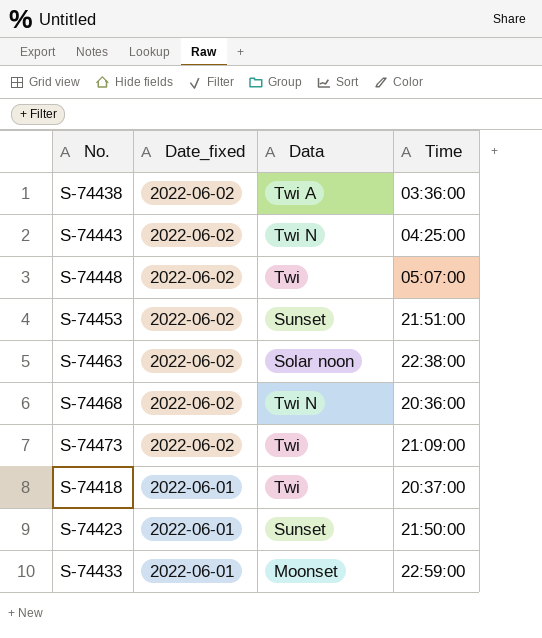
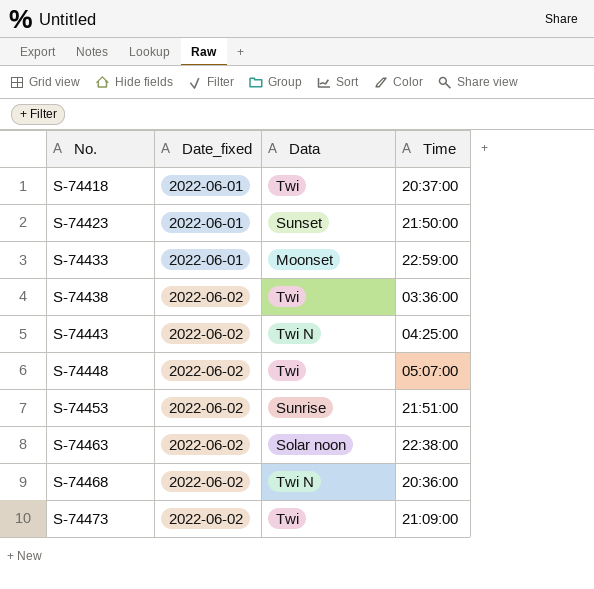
row order: Date_fixed descending -> No. ascending
S-74438 | Data: Twi A -> Twi
S-74453 | Data: Sunset -> Sunrise

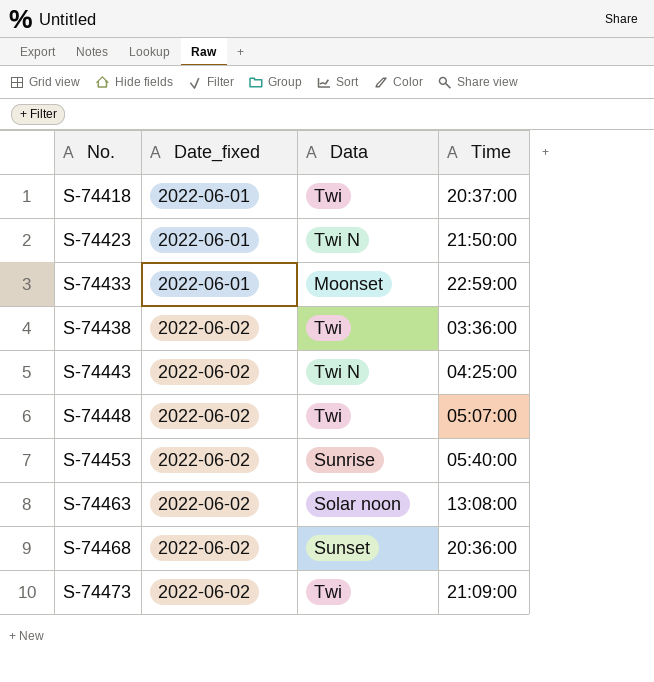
S-74423 | Data: Sunset -> Twi N
S-74453 | Time: 21:51:00 -> 05:40:00
S-74463 | Time: 22:38:00 -> 13:08:00
S-74468 | Data: Twi N -> Sunset

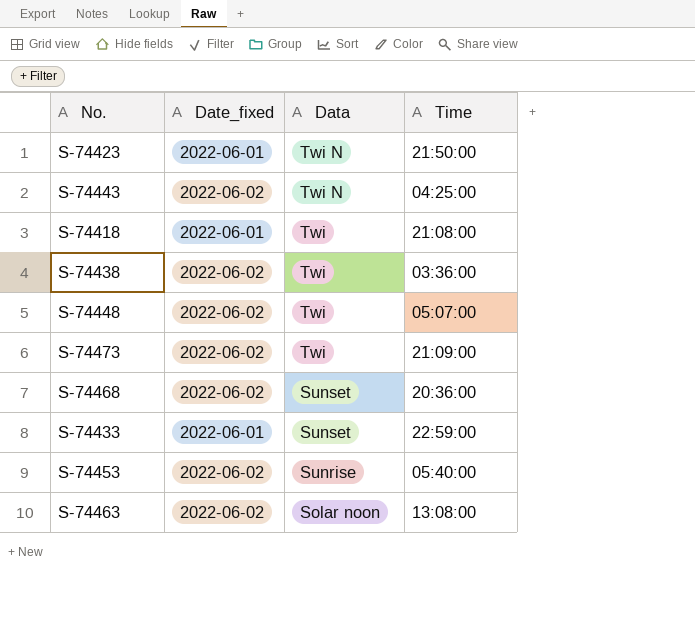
row order: No. ascending -> Data descending
S-74418 | Time: 20:37:00 -> 21:08:00
S-74433 | Data: Moonset -> Sunset

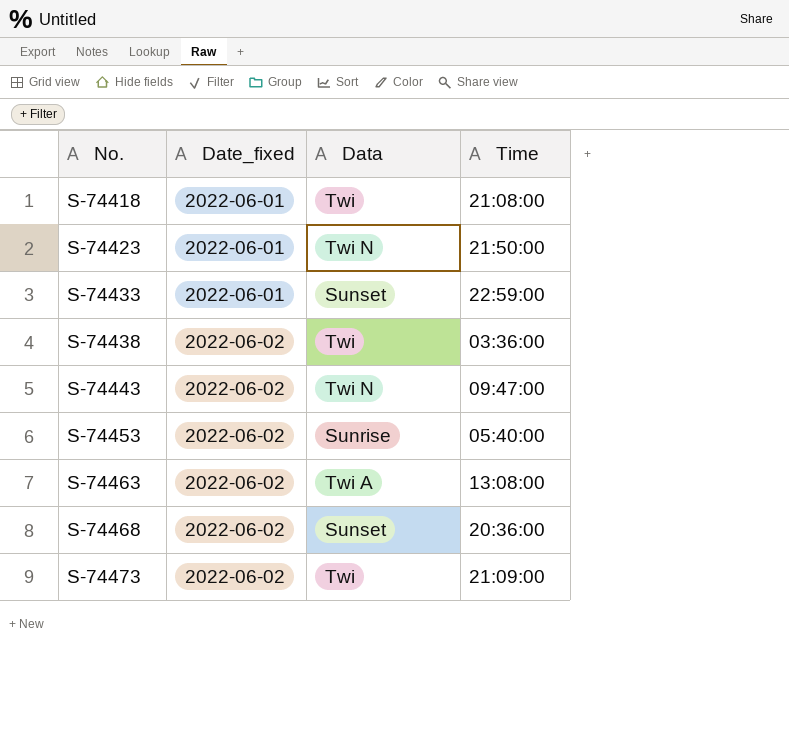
row order: Data descending -> No. ascending
row S-74448: 2022-06-02 | Twi | 05:07:00 -> none
S-74443 | Time: 04:25:00 -> 09:47:00
S-74463 | Data: Solar noon -> Twi A

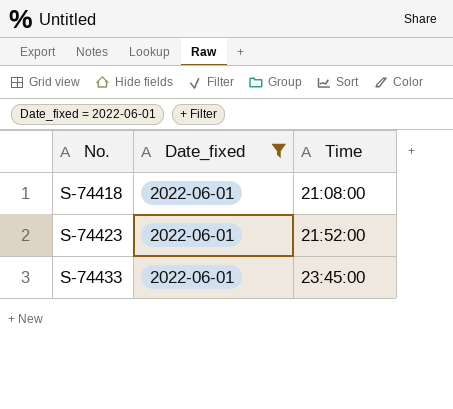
filter: none -> Date_fixed = 2022-06-01
column Data | position: 3 -> none
S-74423 | Time: 21:50:00 -> 21:52:00
S-74433 | Time: 22:59:00 -> 23:45:00

